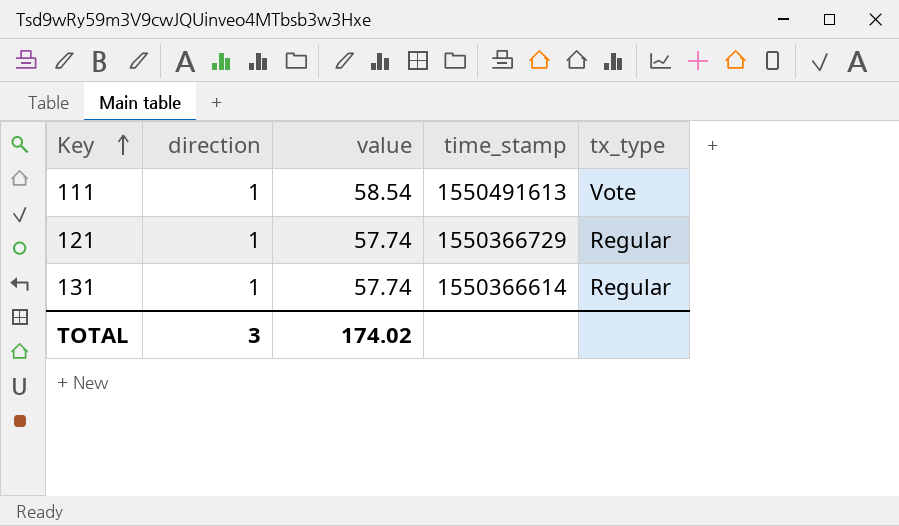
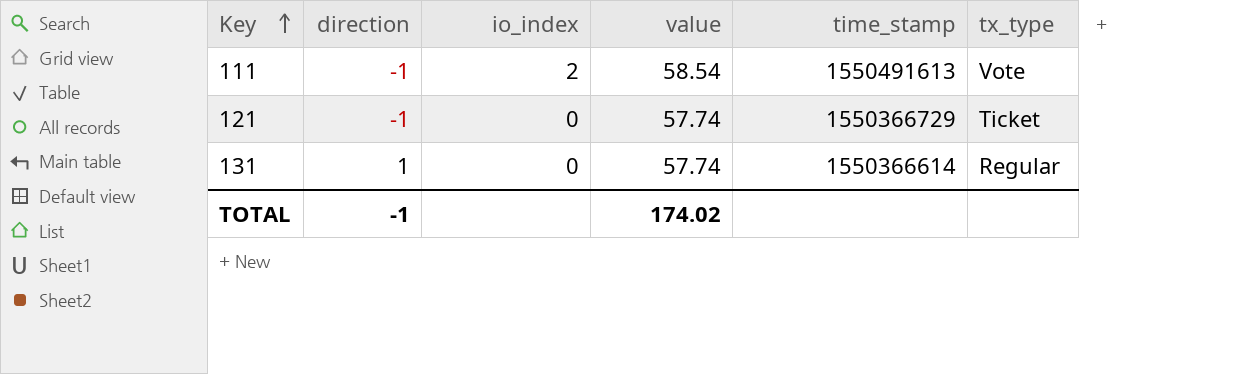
column io_index | position: none -> 3
111 | direction: 1 -> -1
121 | direction: 1 -> -1
121 | tx_type: Regular -> Ticket
TOTAL | direction: 3 -> -1

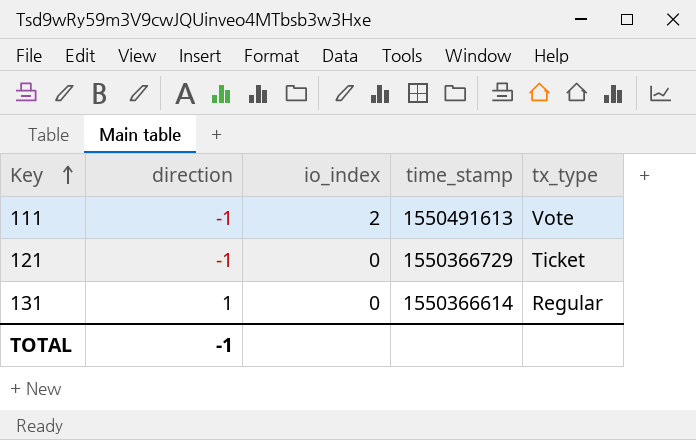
column value | position: 4 -> none

